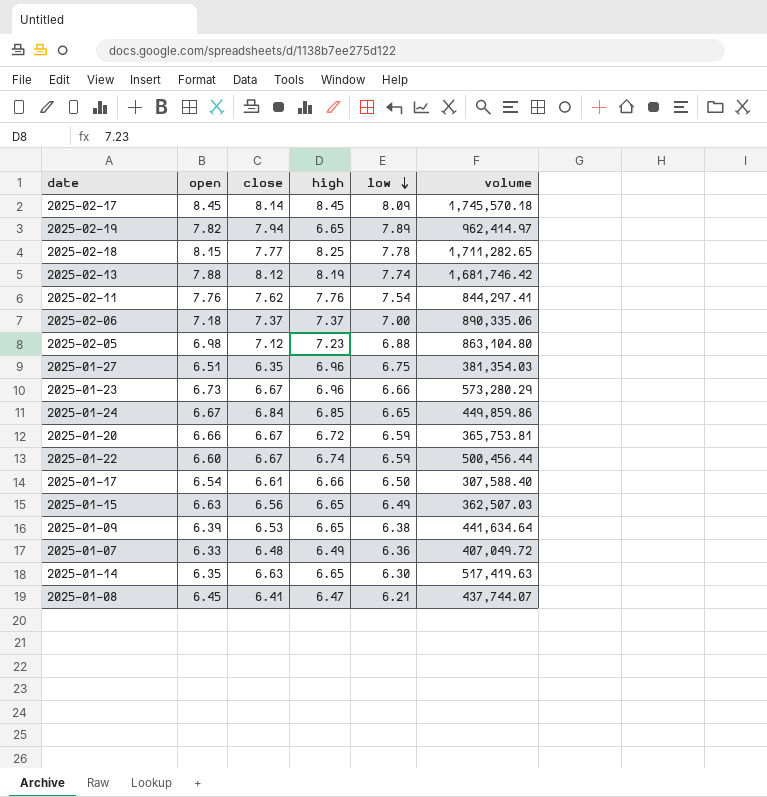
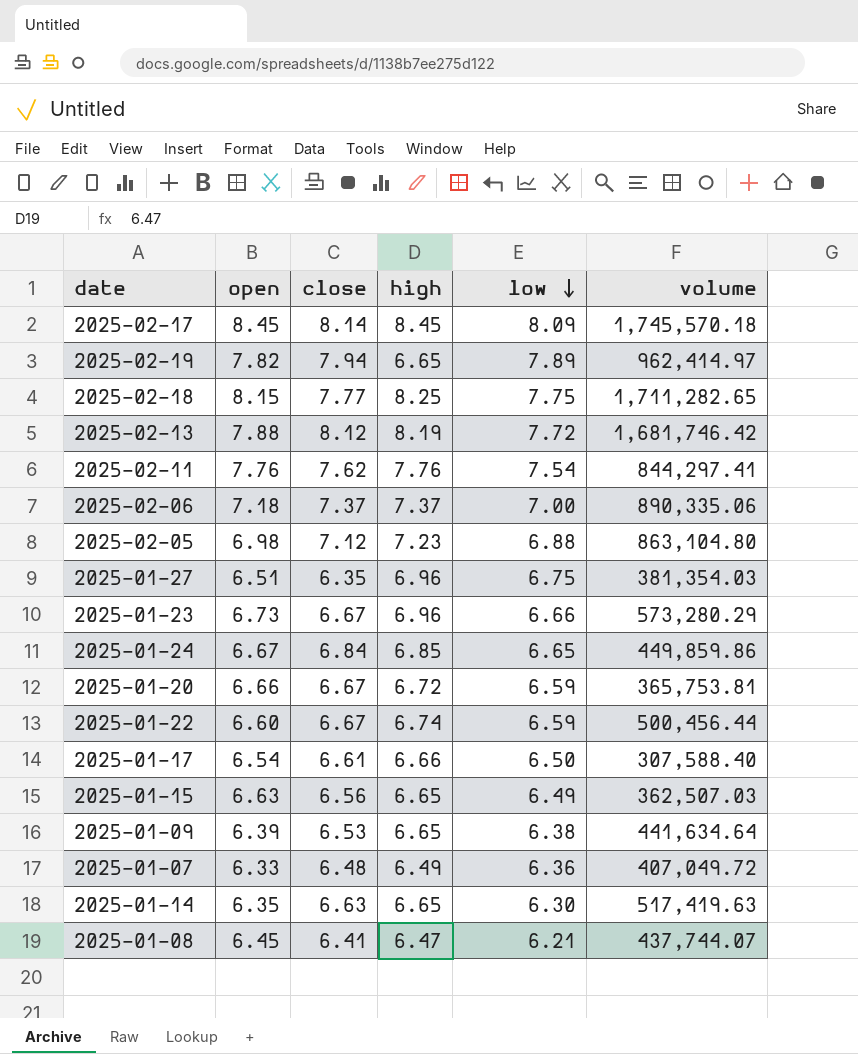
2025-02-18 | low: 7.78 -> 7.75
2025-02-13 | low: 7.74 -> 7.72

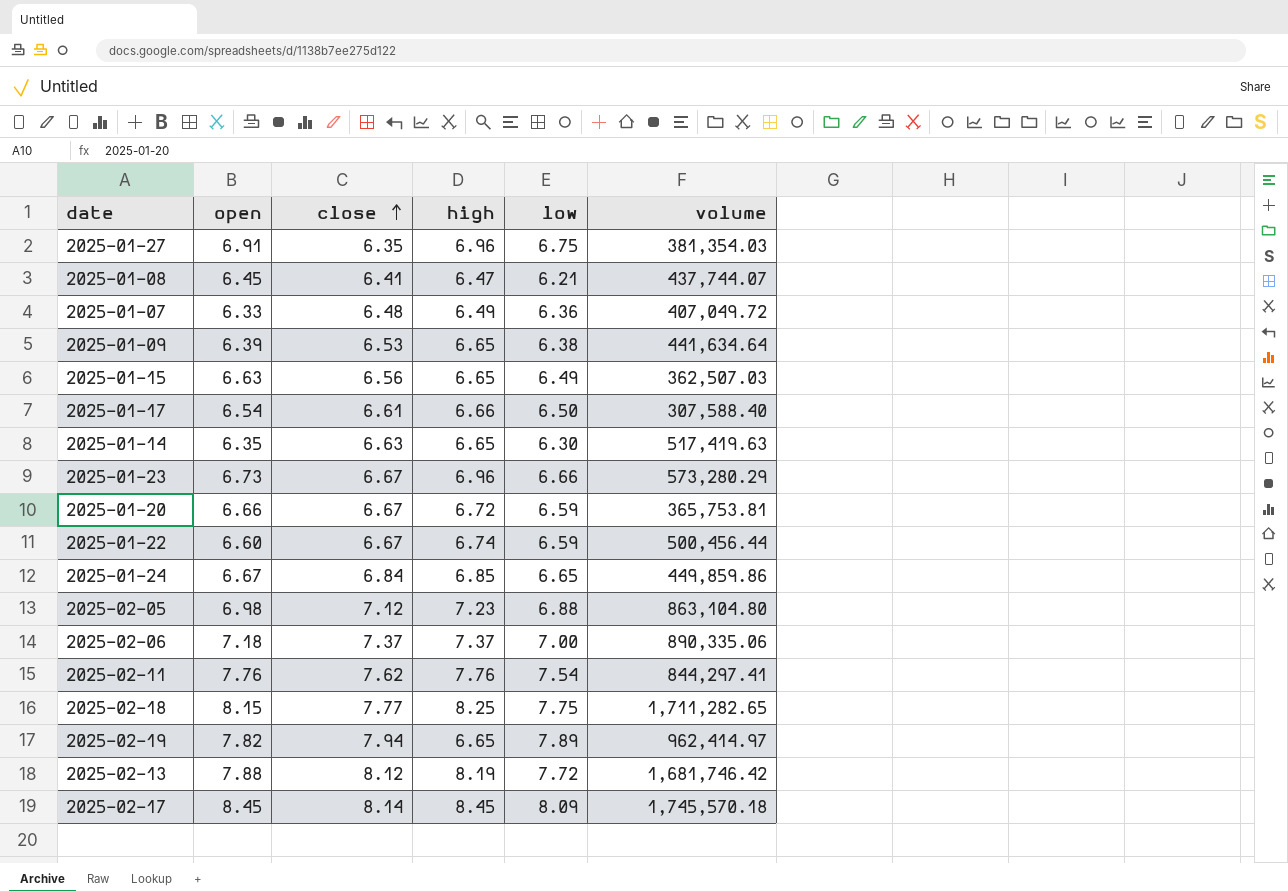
row order: low descending -> close ascending
2025-01-27 | open: 6.51 -> 6.91

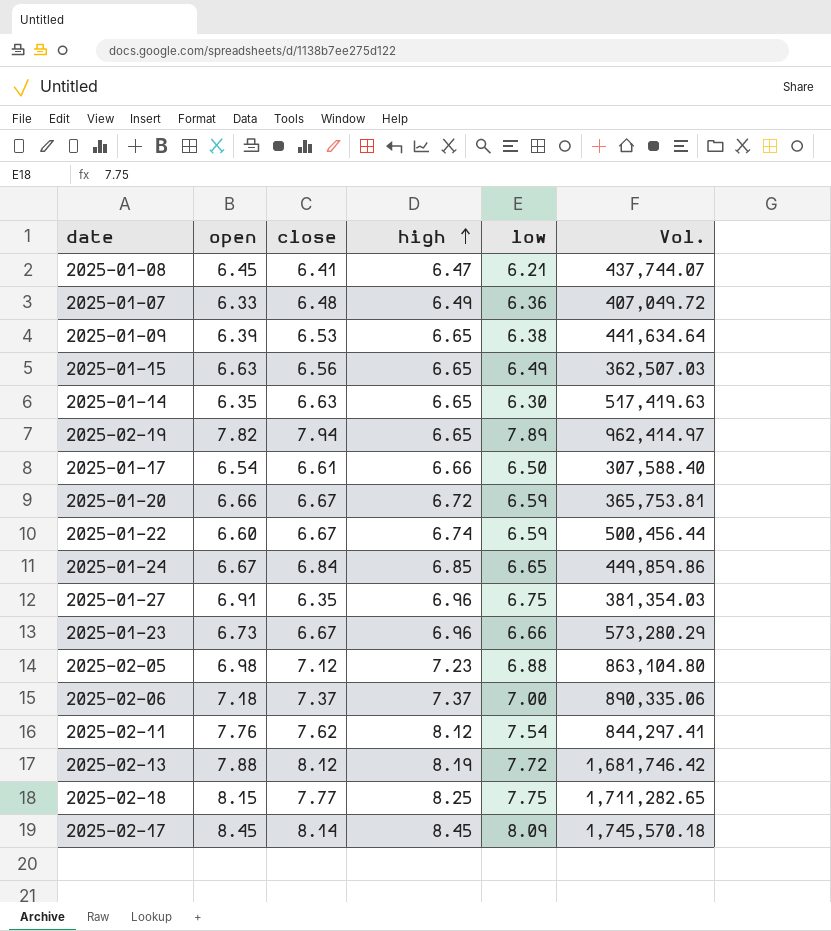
row order: close ascending -> high ascending
column name: volume -> Vol.
2025-02-11 | high: 7.76 -> 8.12

